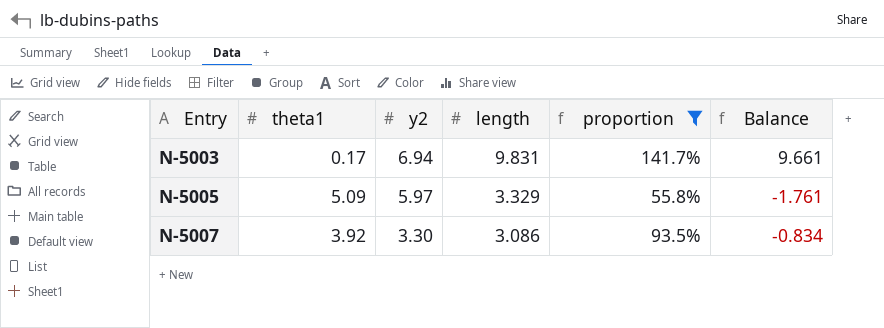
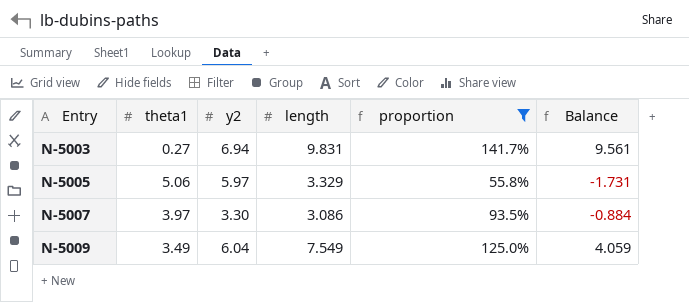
N-5003 | theta1: 0.17 -> 0.27
N-5003 | Balance: 9.661 -> 9.561
N-5005 | theta1: 5.09 -> 5.06
N-5005 | Balance: -1.761 -> -1.731
N-5007 | theta1: 3.92 -> 3.97
N-5007 | Balance: -0.834 -> -0.884
row N-5009: none -> 3.49 | 6.04 | 7.549 | 125.0% | 4.059

